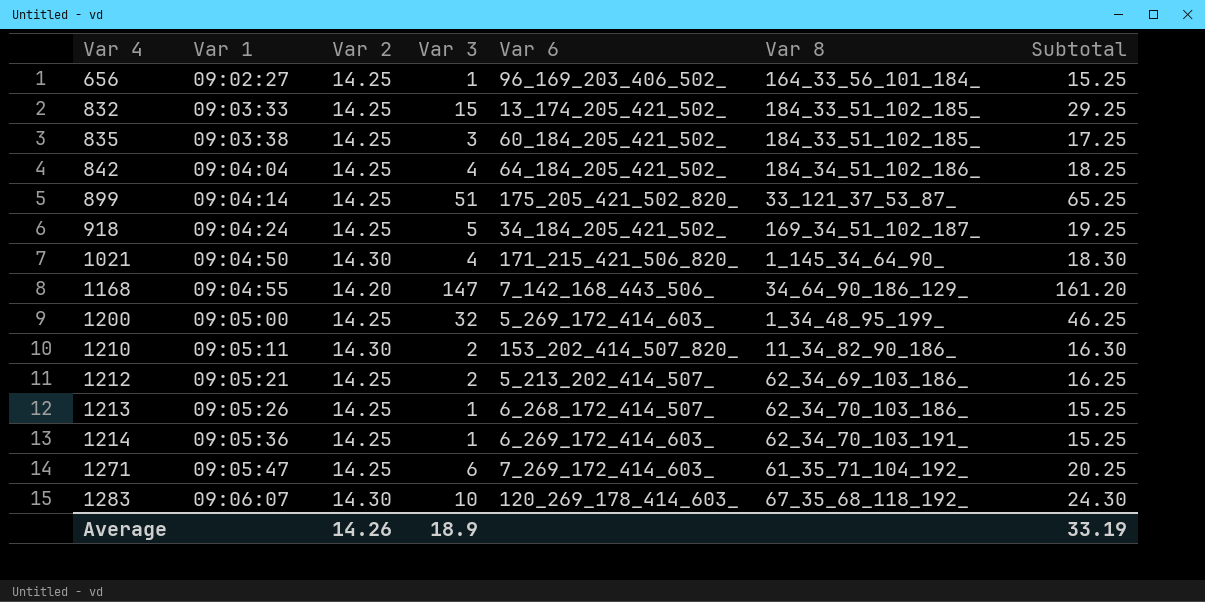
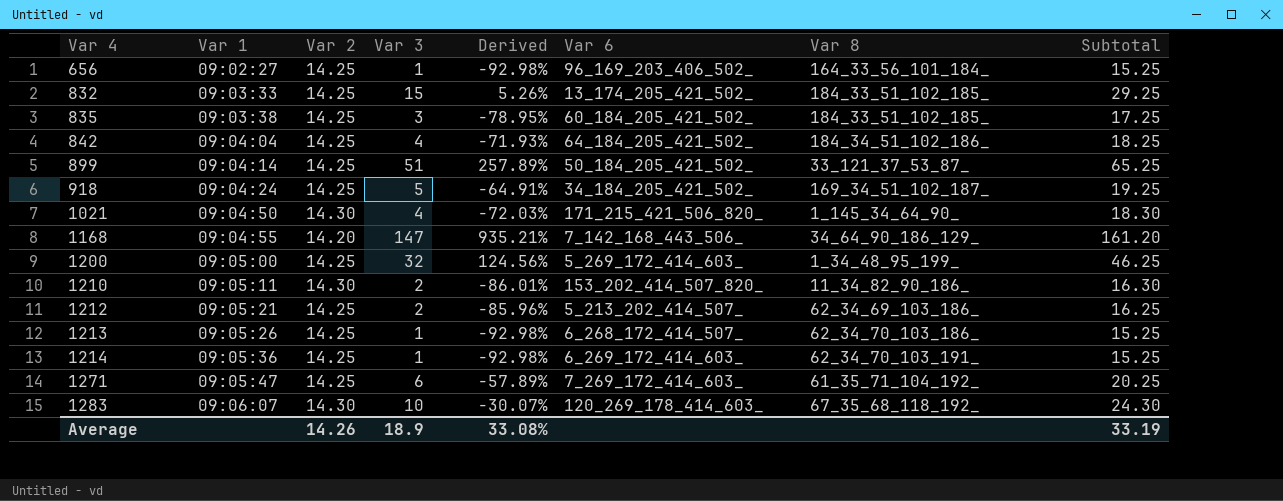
column Derived | formula: none -> ([Var 3] - [Var 2]) / [Var 2]
899 | Var 6: 175_205_421_502_820_ -> 50_184_205_421_502_

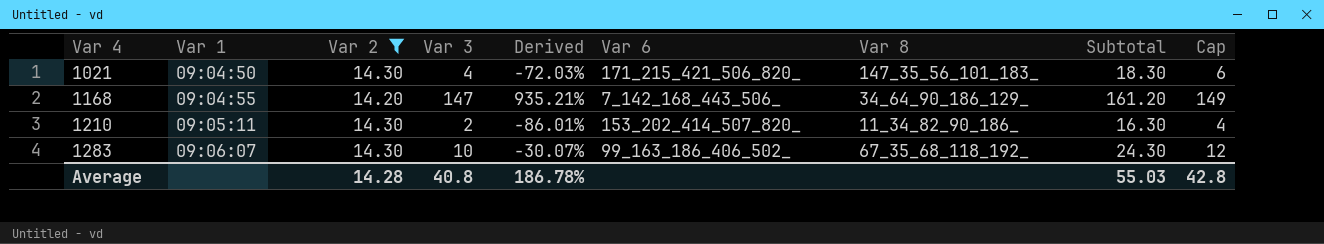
filter: none -> Var 2 != 14.25
column Cap | formula: none -> [Var 3] + 2
1021 | Var 8: 1_145_34_64_90_ -> 147_35_56_101_183_
1283 | Var 6: 120_269_178_414_603_ -> 99_163_186_406_502_
Average | Var 2: 14.26 -> 14.28
Average | Var 3: 18.9 -> 40.8
Average | Derived: 33.08% -> 186.78%
Average | Subtotal: 33.19 -> 55.03

